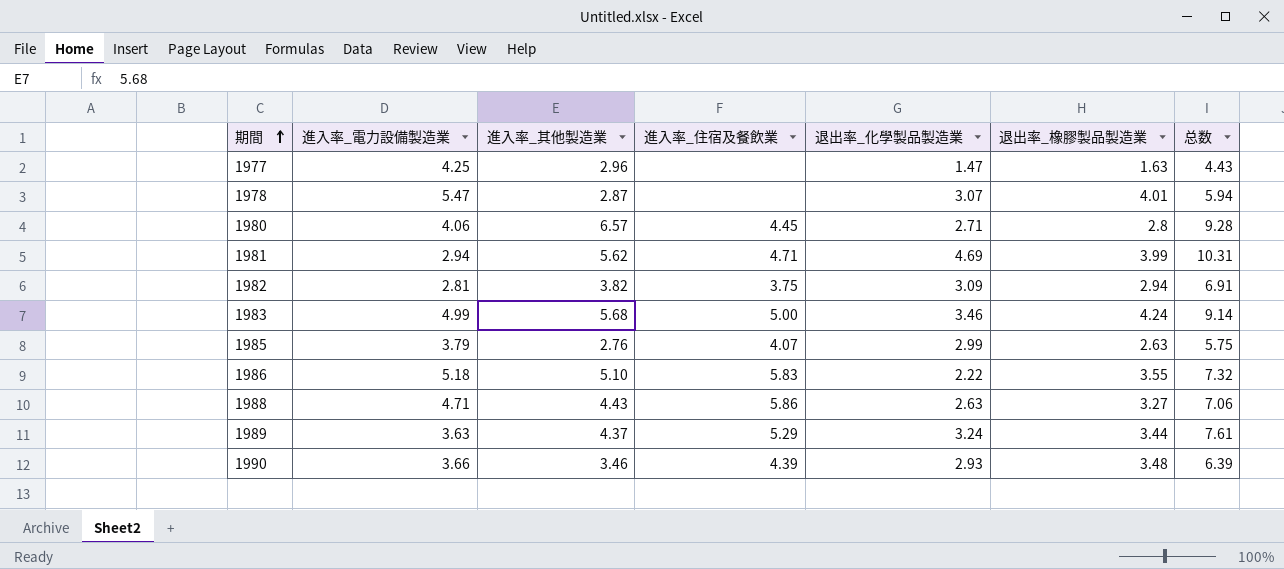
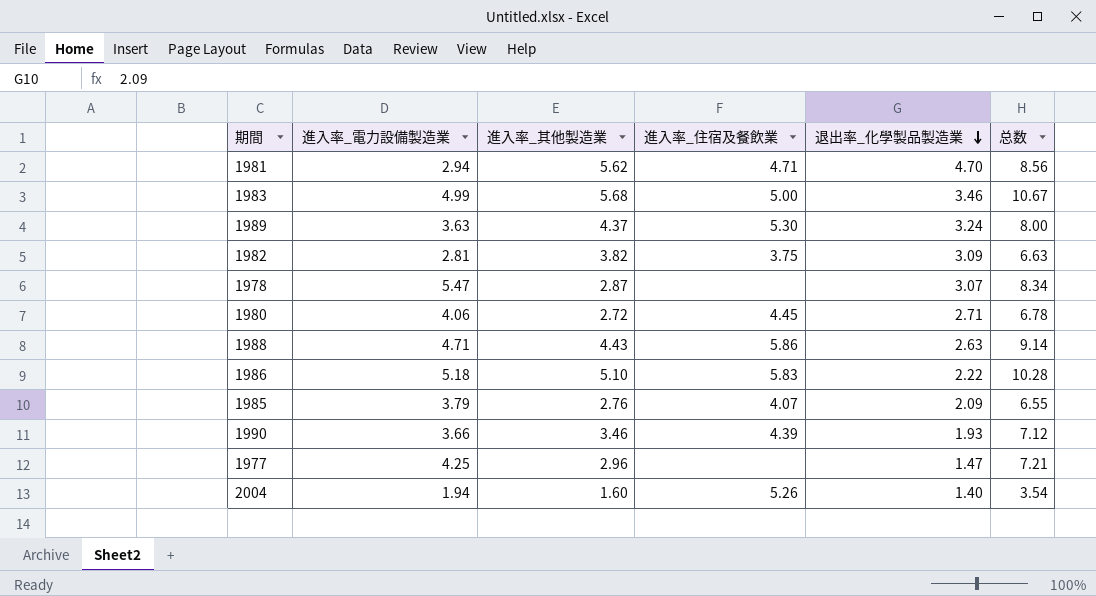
row order: 期間 ascending -> 退出率_化學製品製造業 descending
column 退出率_橡膠製品製造業 | position: 6 -> none
column 总数 | formula: [進入率_其他製造業] + [退出率_化學製品製造業] -> [進入率_電力設備製造業] + [進入率_其他製造業]
1981 | 退出率_化學製品製造業: 4.69 -> 4.70
1989 | 進入率_住宿及餐飲業: 5.29 -> 5.30
1980 | 進入率_其他製造業: 6.57 -> 2.72
1985 | 退出率_化學製品製造業: 2.99 -> 2.09
1990 | 退出率_化學製品製造業: 2.93 -> 1.93
row 2004: none -> 1.94 | 1.60 | 5.26 | 1.40 | 3.54

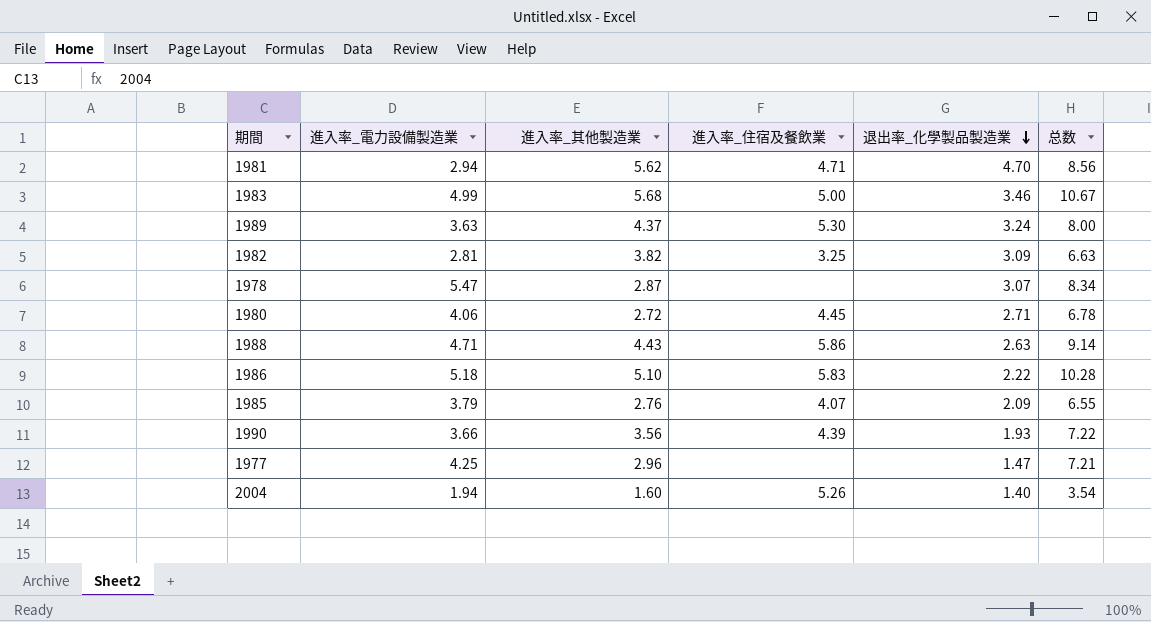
1982 | 進入率_住宿及餐飲業: 3.75 -> 3.25
1990 | 進入率_其他製造業: 3.46 -> 3.56
1990 | 总数: 7.12 -> 7.22

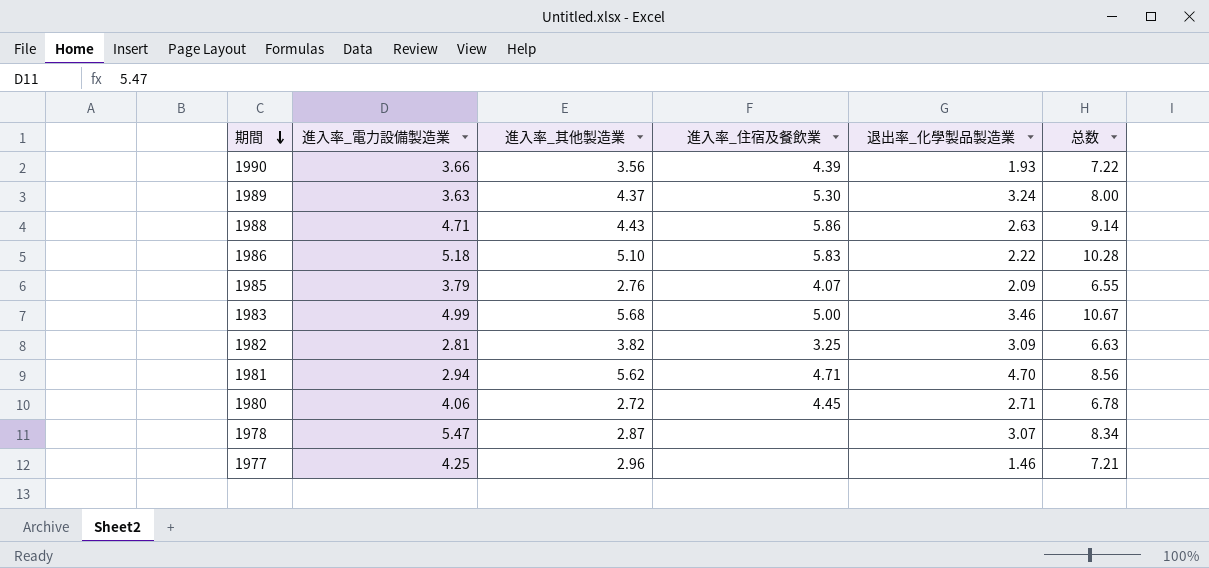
row order: 退出率_化學製品製造業 descending -> 期間 descending
row 2004: 1.94 | 1.60 | 5.26 | 1.40 | 3.54 -> none
1977 | 退出率_化學製品製造業: 1.47 -> 1.46

